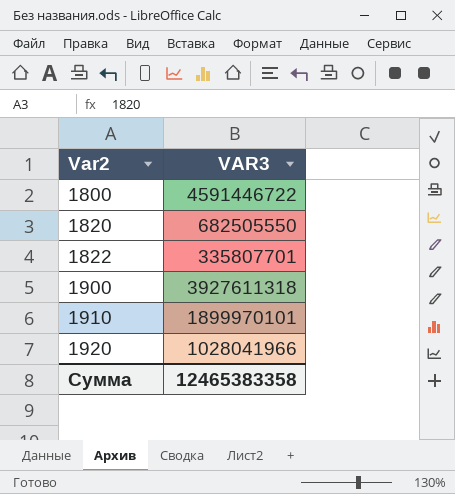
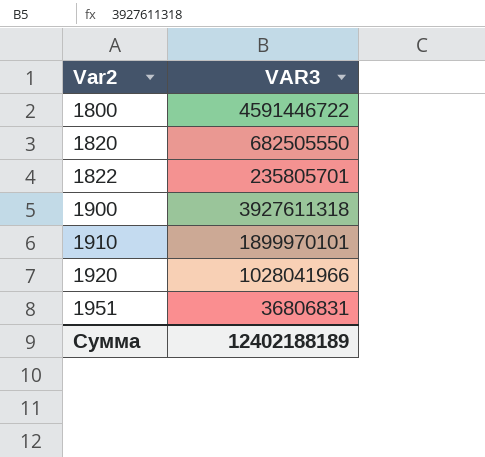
1822 | VAR3: 335807701 -> 235805701
row 1951: none -> 36806831
Сумма | VAR3: 12465383358 -> 12402188189

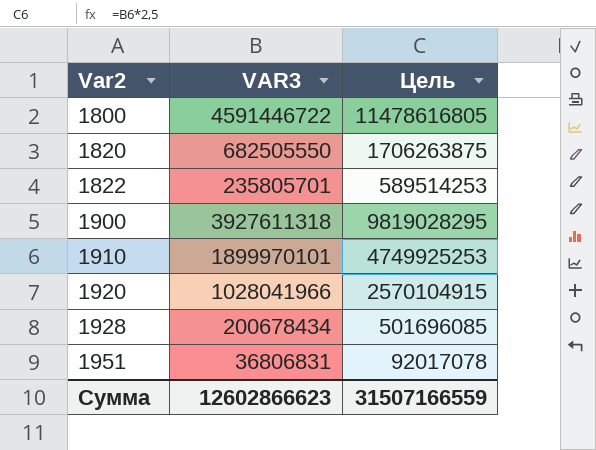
column Цель | formula: none -> [VAR3] * 2,5
row 1928: none -> 200678434 | 501696085
Сумма | VAR3: 12402188189 -> 12602866623

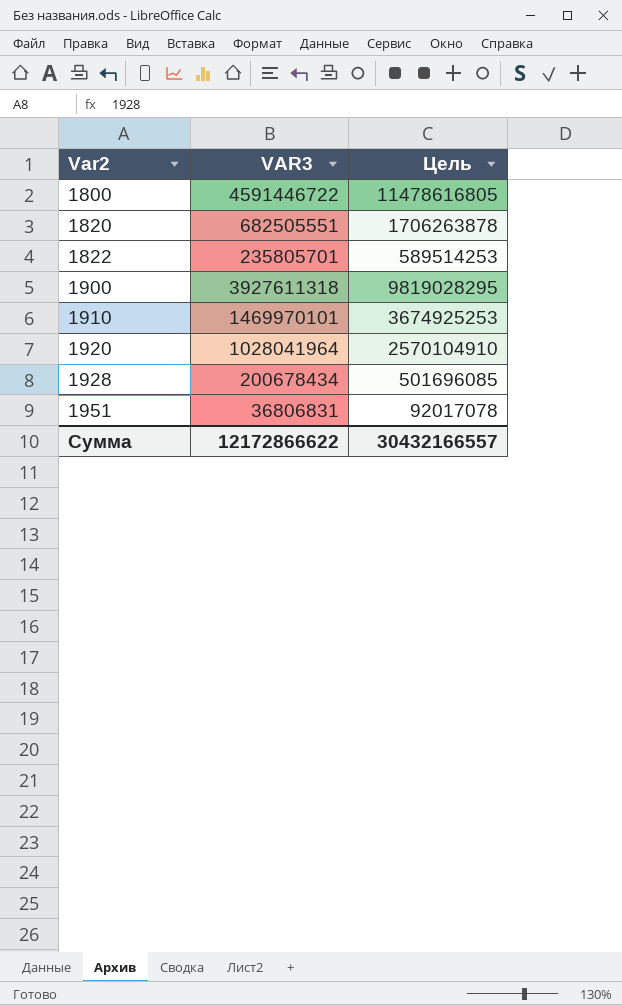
1820 | VAR3: 682505550 -> 682505551
1820 | Цель: 1706263875 -> 1706263878
1910 | VAR3: 1899970101 -> 1469970101
1910 | Цель: 4749925253 -> 3674925253
1920 | VAR3: 1028041966 -> 1028041964
1920 | Цель: 2570104915 -> 2570104910
Сумма | VAR3: 12602866623 -> 12172866622
Сумма | Цель: 31507166559 -> 30432166557

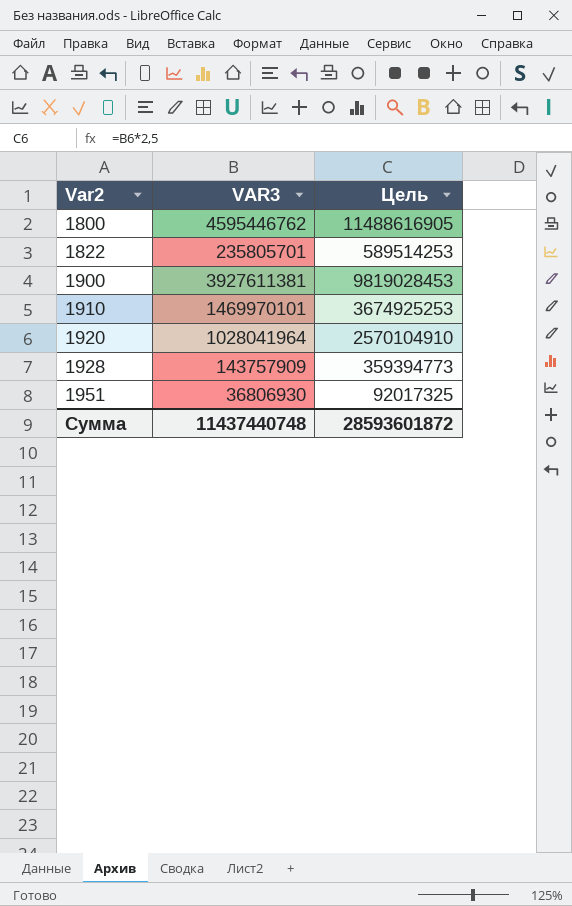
row 1820: 682505551 | 1706263878 -> none
1800 | VAR3: 4591446722 -> 4595446762
1800 | Цель: 11478616805 -> 11488616905
1900 | VAR3: 3927611318 -> 3927611381
1900 | Цель: 9819028295 -> 9819028453
1928 | VAR3: 200678434 -> 143757909
1928 | Цель: 501696085 -> 359394773
1951 | VAR3: 36806831 -> 36806930
1951 | Цель: 92017078 -> 92017325
Сумма | VAR3: 12172866622 -> 11437440748
Сумма | Цель: 30432166557 -> 28593601872

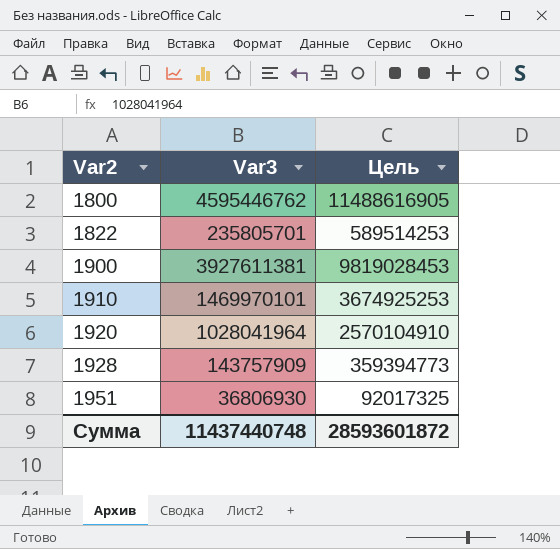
column name: VAR3 -> Var3

